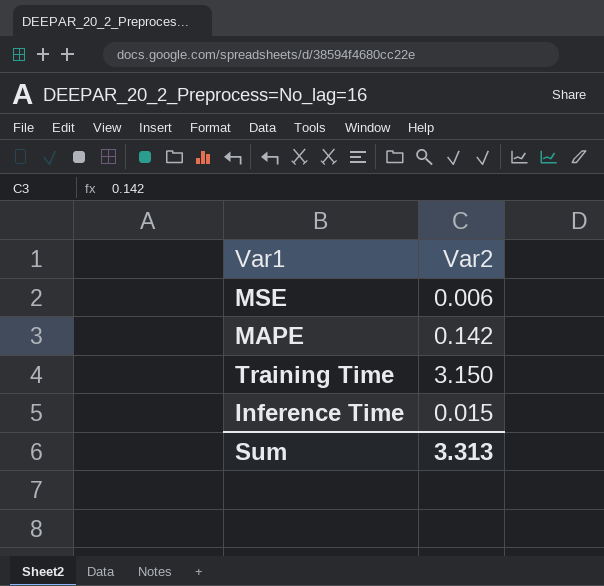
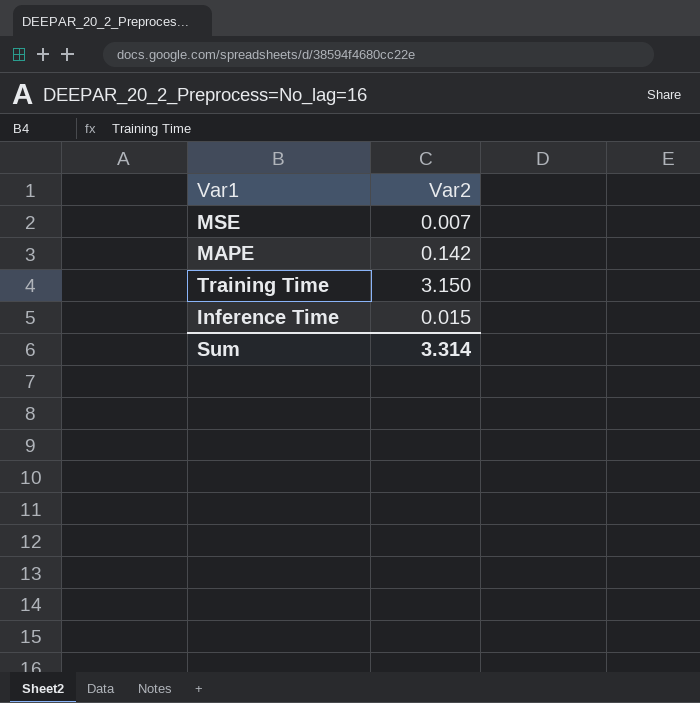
MSE | Var2: 0.006 -> 0.007
Sum | Var2: 3.313 -> 3.314

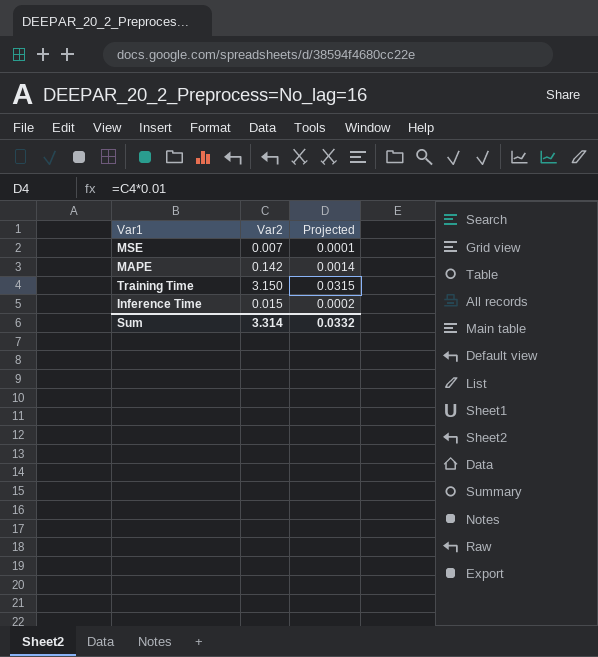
column Projected | formula: none -> [Var2] * 0.01

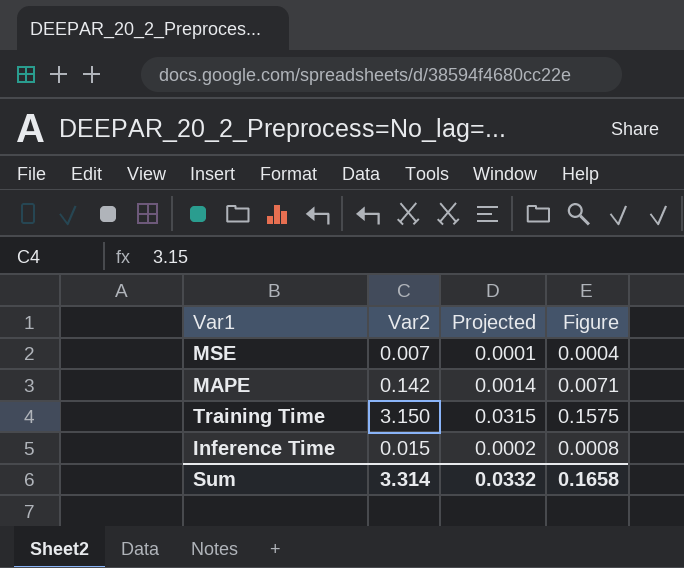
column Figure | formula: none -> [Var2] * 0.05

